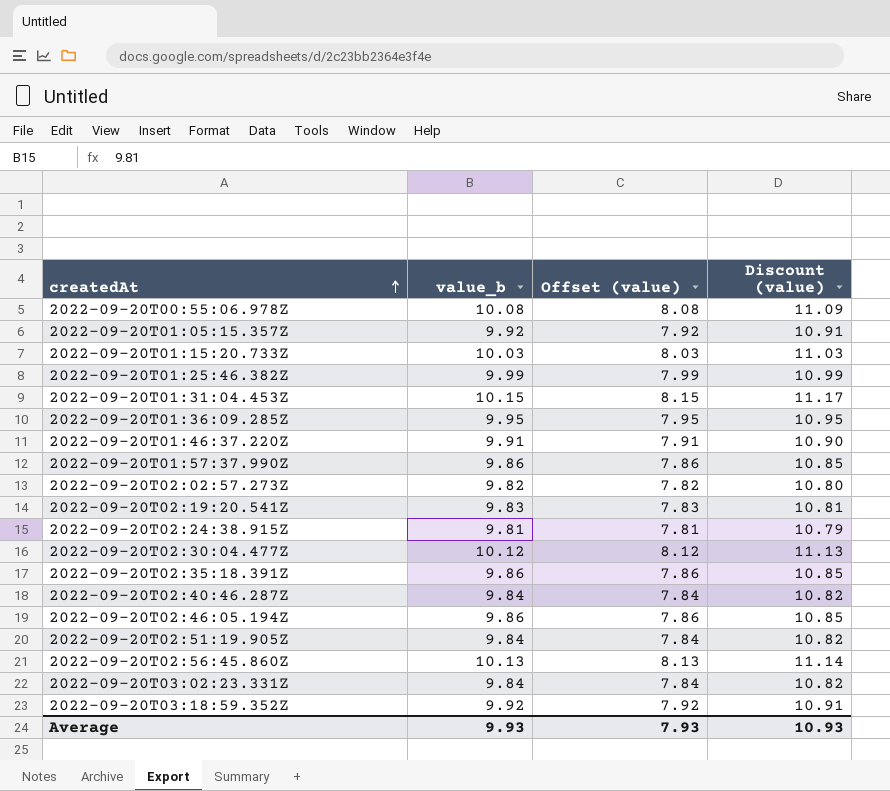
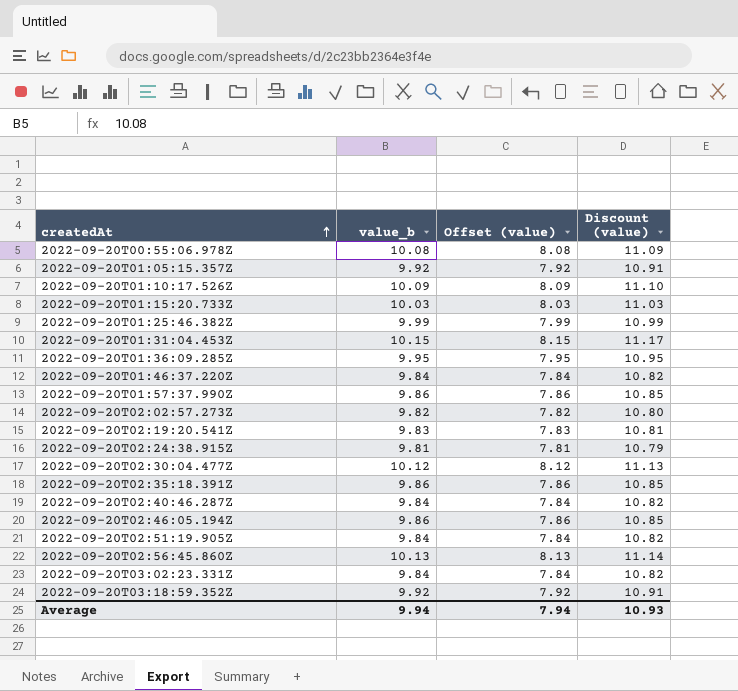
row 2022-09-20T01:10:17.526Z: none -> 10.09 | 8.09 | 11.10
2022-09-20T01:46:37.220Z | value_b: 9.91 -> 9.84
2022-09-20T01:46:37.220Z | Offset (value): 7.91 -> 7.84
2022-09-20T01:46:37.220Z | Discount (value): 10.90 -> 10.82
Average | value_b: 9.93 -> 9.94
Average | Offset (value): 7.93 -> 7.94

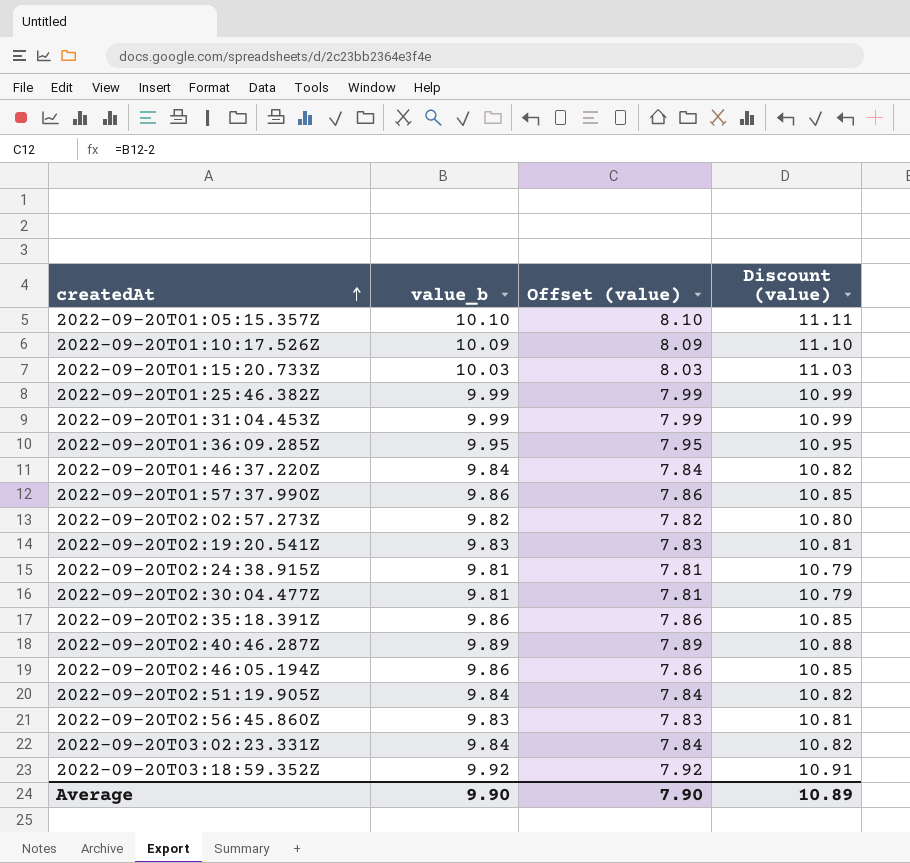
row 2022-09-20T00:55:06.978Z: 10.08 | 8.08 | 11.09 -> none
2022-09-20T01:05:15.357Z | value_b: 9.92 -> 10.10
2022-09-20T01:05:15.357Z | Offset (value): 7.92 -> 8.10
2022-09-20T01:05:15.357Z | Discount (value): 10.91 -> 11.11
2022-09-20T01:31:04.453Z | value_b: 10.15 -> 9.99
2022-09-20T01:31:04.453Z | Offset (value): 8.15 -> 7.99
2022-09-20T01:31:04.453Z | Discount (value): 11.17 -> 10.99
2022-09-20T02:30:04.477Z | value_b: 10.12 -> 9.81
2022-09-20T02:30:04.477Z | Offset (value): 8.12 -> 7.81
2022-09-20T02:30:04.477Z | Discount (value): 11.13 -> 10.79
2022-09-20T02:40:46.287Z | value_b: 9.84 -> 9.89
2022-09-20T02:40:46.287Z | Offset (value): 7.84 -> 7.89
2022-09-20T02:40:46.287Z | Discount (value): 10.82 -> 10.88
2022-09-20T02:56:45.860Z | value_b: 10.13 -> 9.83
2022-09-20T02:56:45.860Z | Offset (value): 8.13 -> 7.83
2022-09-20T02:56:45.860Z | Discount (value): 11.14 -> 10.81
Average | value_b: 9.94 -> 9.90
Average | Offset (value): 7.94 -> 7.90
Average | Discount (value): 10.93 -> 10.89

